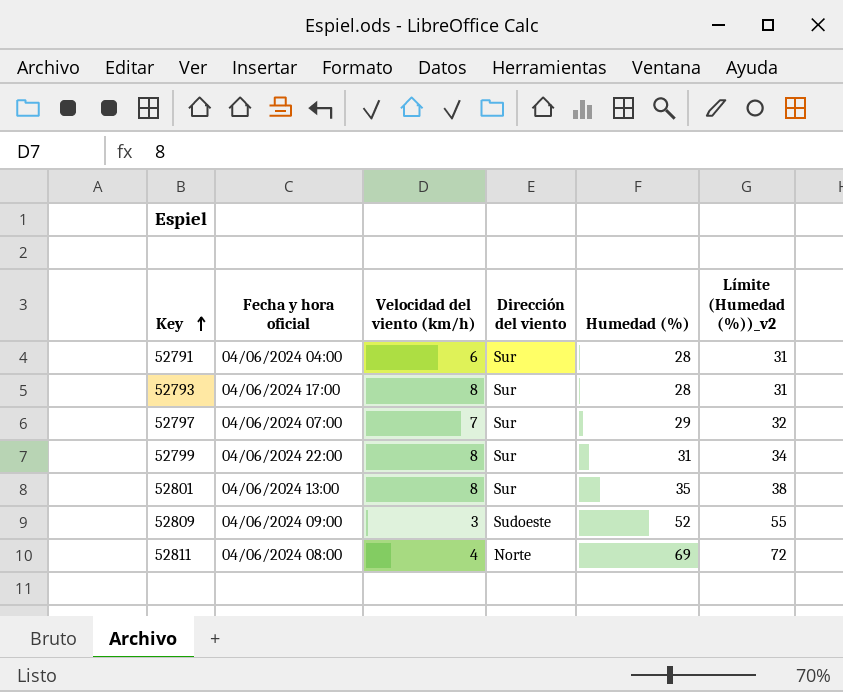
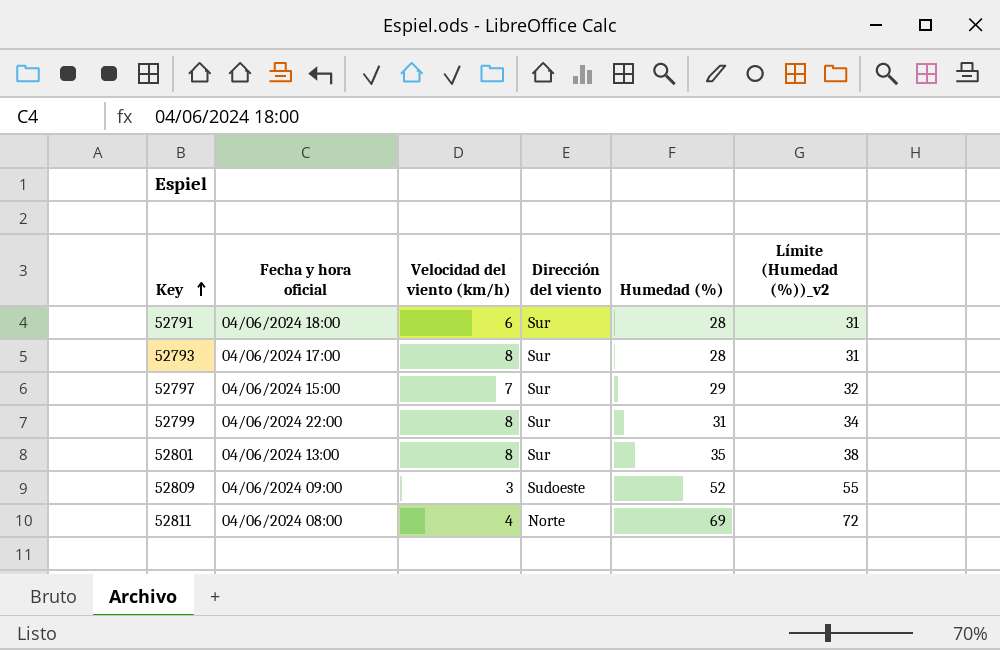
52791 | Fecha y hora oficial: 04/06/2024 04:00 -> 04/06/2024 18:00
52797 | Fecha y hora oficial: 04/06/2024 07:00 -> 04/06/2024 15:00

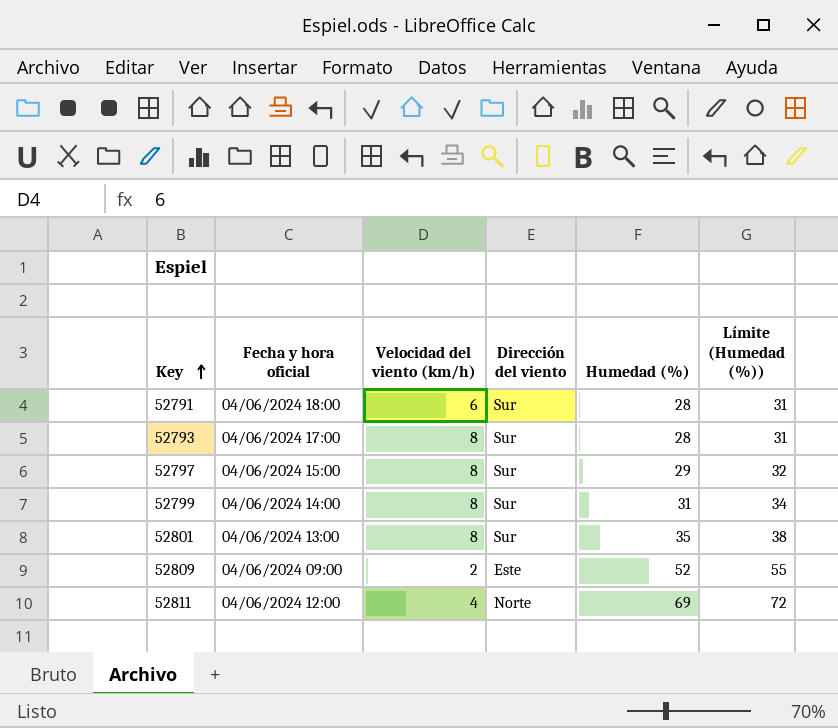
column name: Límite (Humedad (%))_v2 -> Límite (Humedad (%))
52797 | Velocidad del viento (km/h): 7 -> 8
52799 | Fecha y hora oficial: 04/06/2024 22:00 -> 04/06/2024 14:00
52809 | Velocidad del viento (km/h): 3 -> 2
52809 | Dirección del viento: Sudoeste -> Este
52811 | Fecha y hora oficial: 04/06/2024 08:00 -> 04/06/2024 12:00

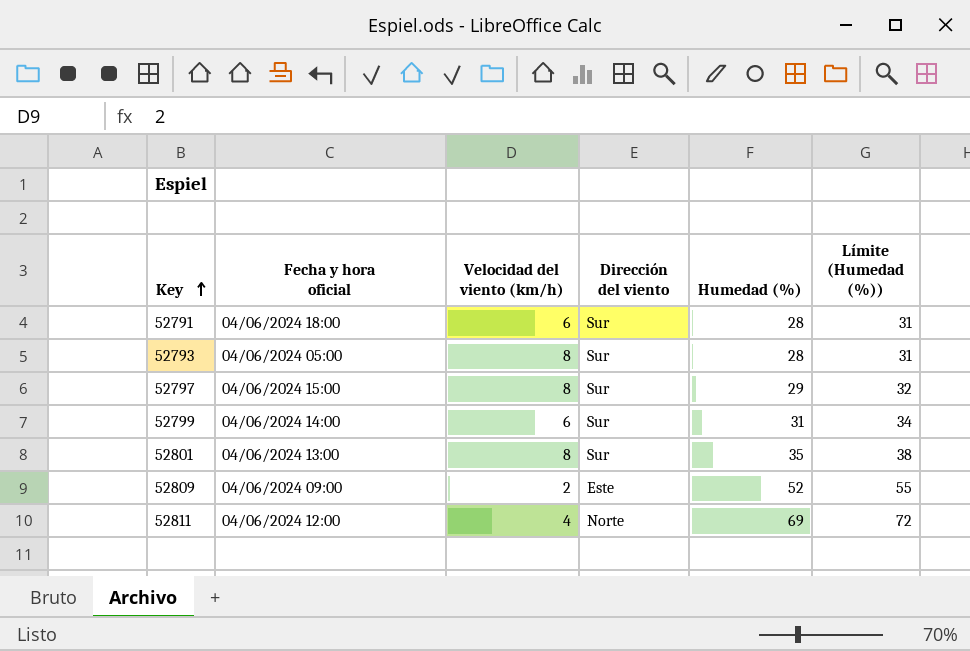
52793 | Fecha y hora oficial: 04/06/2024 17:00 -> 04/06/2024 05:00
52799 | Velocidad del viento (km/h): 8 -> 6

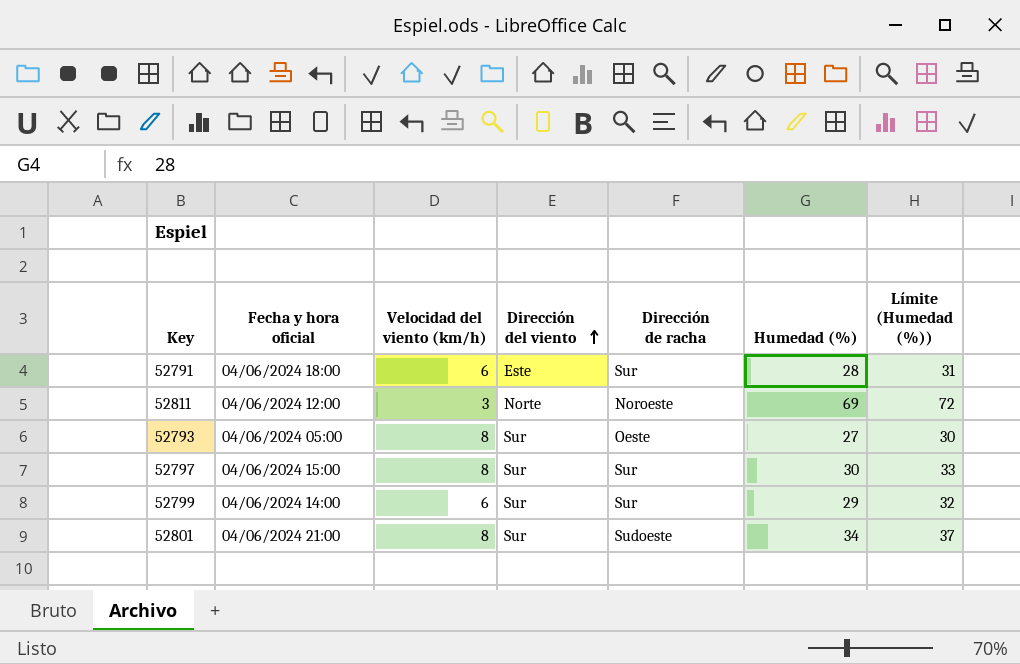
row order: Key ascending -> Dirección del viento ascending
column Dirección de racha | position: none -> 5
row 52809: 04/06/2024 09:00 | 2 | Este | 52 | 55 -> none
52791 | Dirección del viento: Sur -> Este
52811 | Velocidad del viento (km/h): 4 -> 3
52793 | Humedad (%): 28 -> 27
52793 | Límite (Humedad (%)): 31 -> 30
52797 | Humedad (%): 29 -> 30
52797 | Límite (Humedad (%)): 32 -> 33
52799 | Humedad (%): 31 -> 29
52799 | Límite (Humedad (%)): 34 -> 32
52801 | Fecha y hora oficial: 04/06/2024 13:00 -> 04/06/2024 21:00
52801 | Humedad (%): 35 -> 34
52801 | Límite (Humedad (%)): 38 -> 37

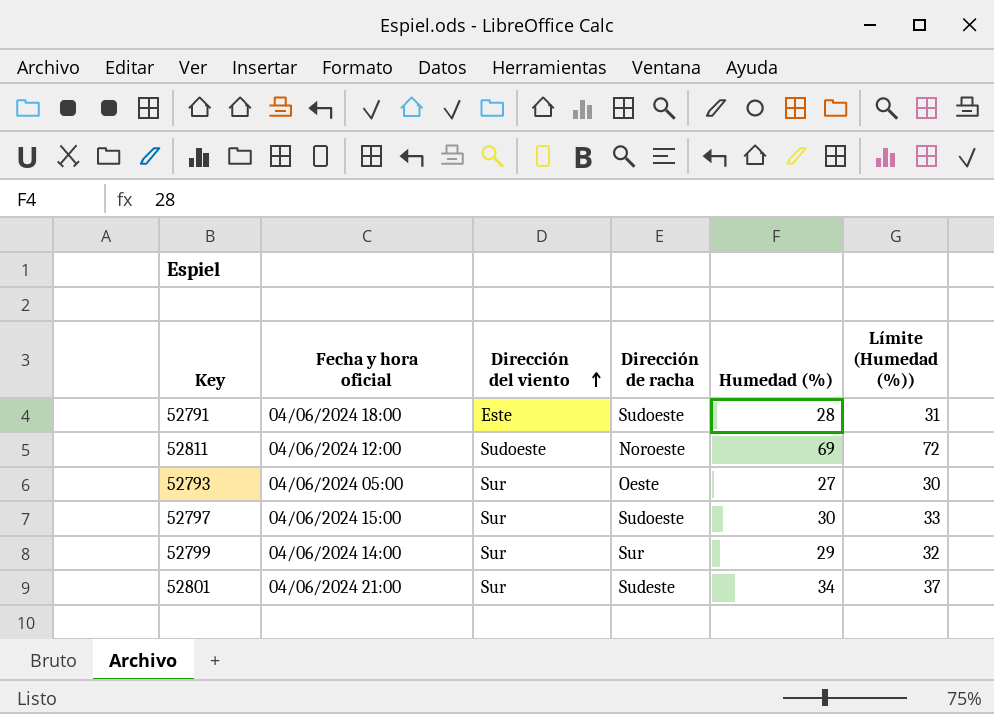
column Velocidad del viento (km/h) | position: 3 -> none
52791 | Dirección de racha: Sur -> Sudoeste
52811 | Dirección del viento: Norte -> Sudoeste
52797 | Dirección de racha: Sur -> Sudoeste
52801 | Dirección de racha: Sudoeste -> Sudeste

